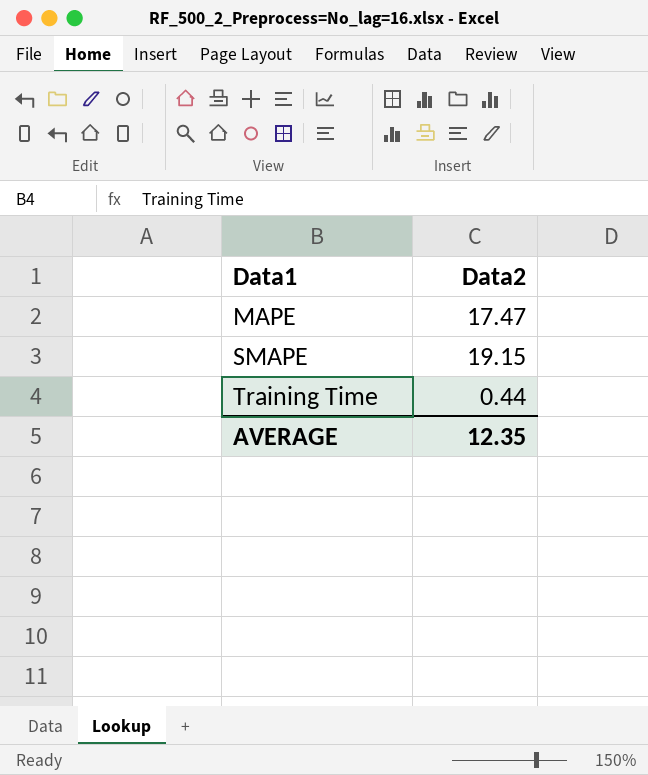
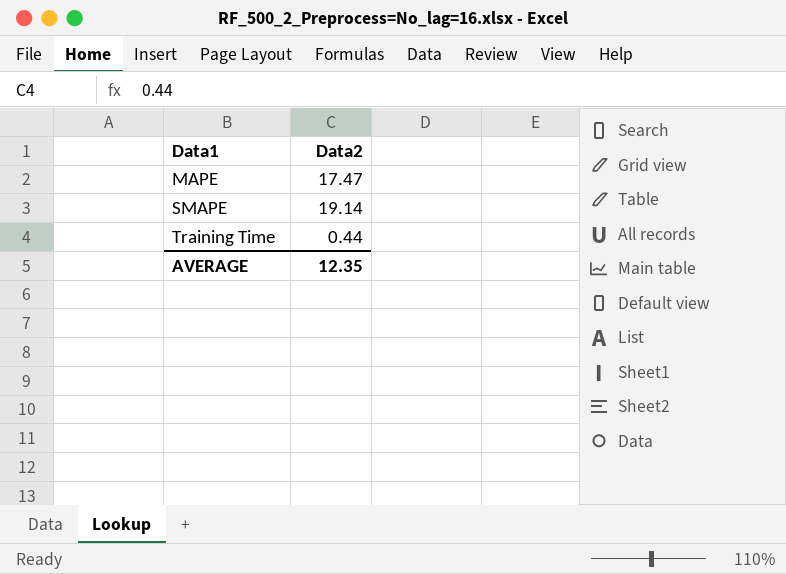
SMAPE | Data2: 19.15 -> 19.14

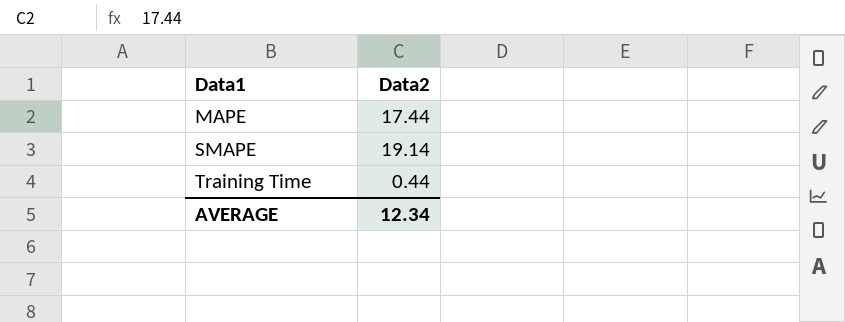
MAPE | Data2: 17.47 -> 17.44
AVERAGE | Data2: 12.35 -> 12.34

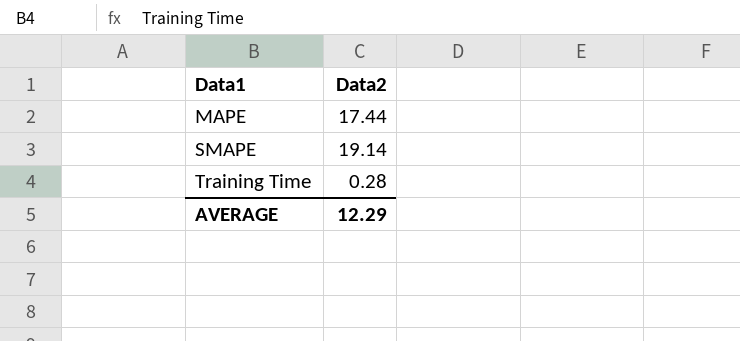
Training Time | Data2: 0.44 -> 0.28
AVERAGE | Data2: 12.34 -> 12.29

